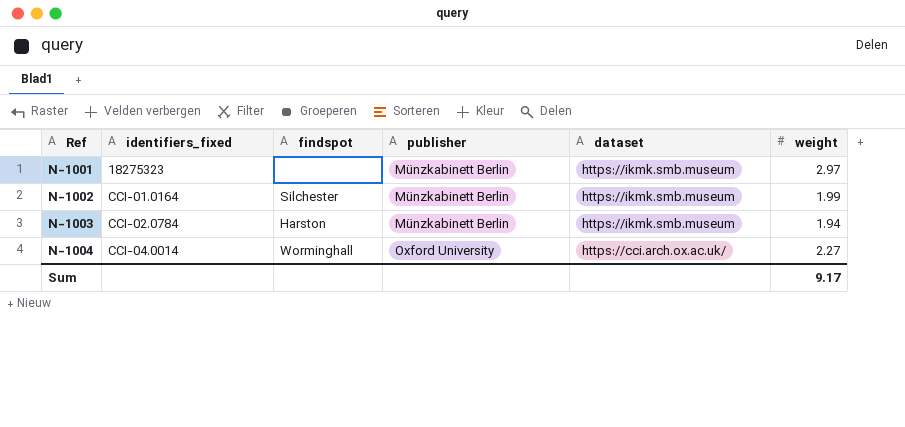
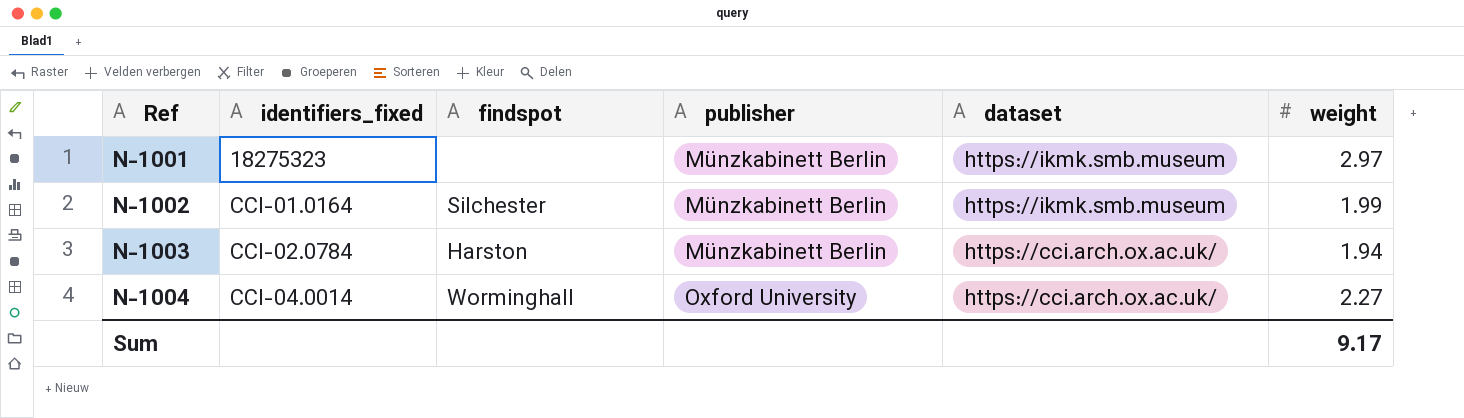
N-1003 | dataset: https://ikmk.smb.museum -> https://cci.arch.ox.ac.uk/

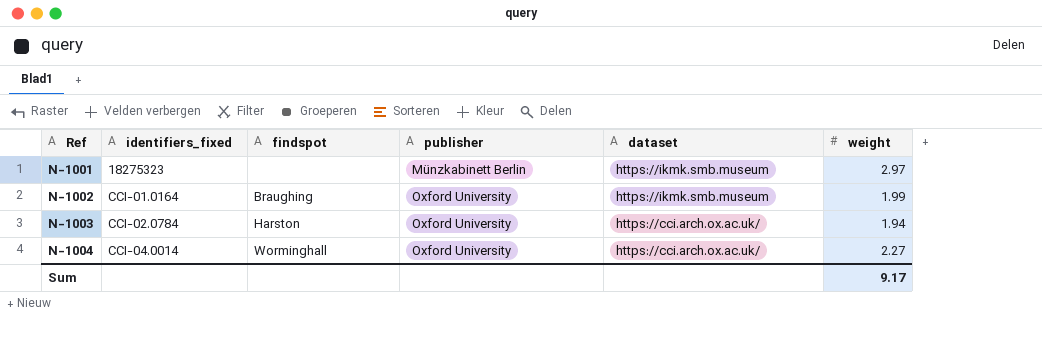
N-1002 | findspot: Silchester -> Braughing
N-1002 | publisher: Münzkabinett Berlin -> Oxford University
N-1003 | publisher: Münzkabinett Berlin -> Oxford University

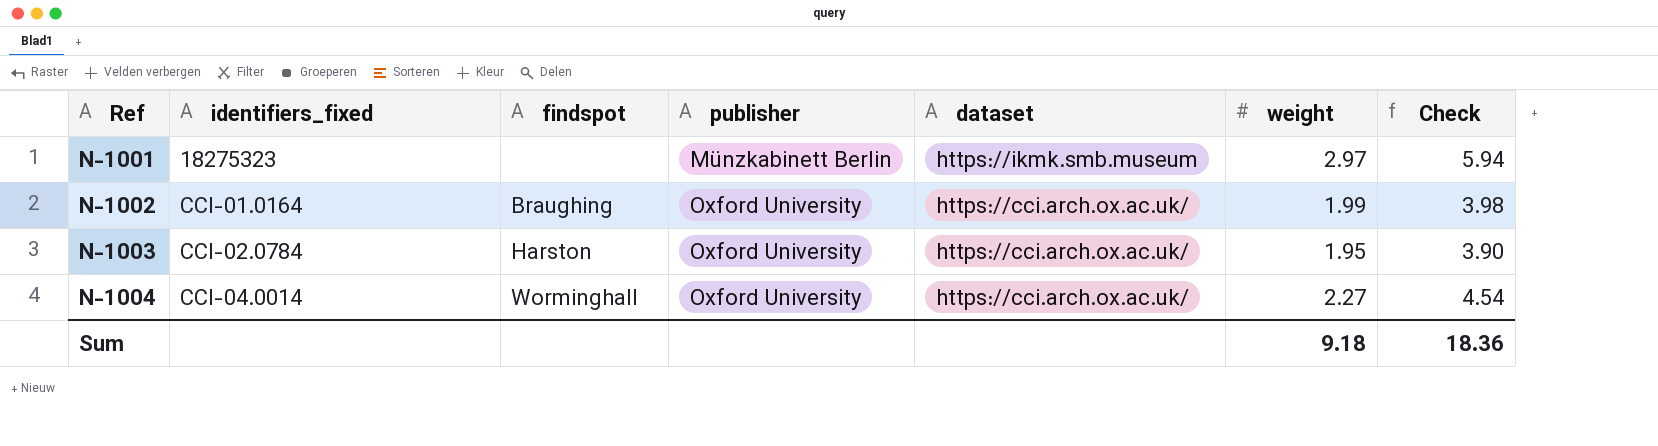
column Check | formula: none -> [weight] * 2
N-1002 | dataset: https://ikmk.smb.museum -> https://cci.arch.ox.ac.uk/
N-1003 | weight: 1.94 -> 1.95
Sum | weight: 9.17 -> 9.18

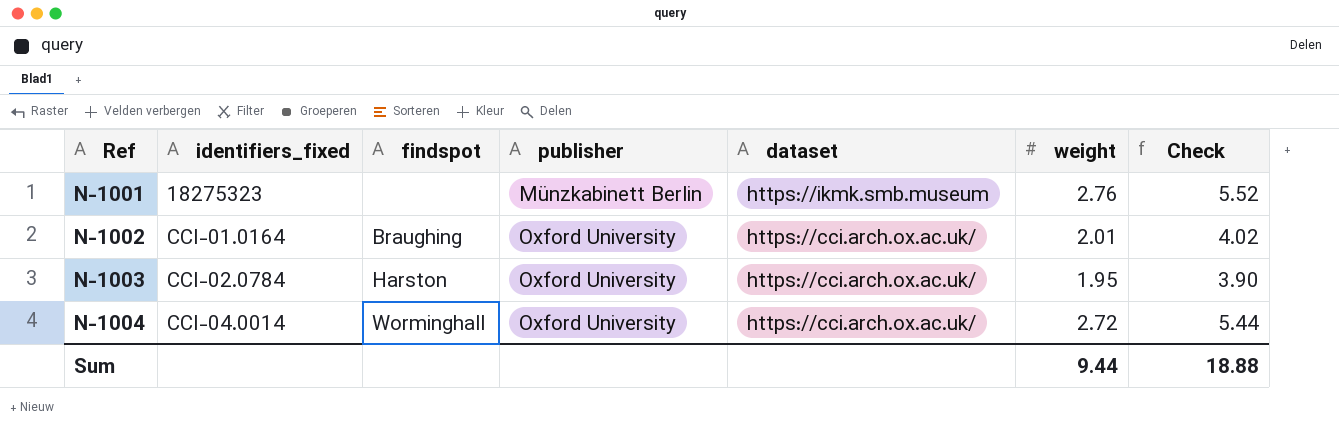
N-1001 | weight: 2.97 -> 2.76
N-1001 | Check: 5.94 -> 5.52
N-1002 | weight: 1.99 -> 2.01
N-1002 | Check: 3.98 -> 4.02
N-1004 | weight: 2.27 -> 2.72
N-1004 | Check: 4.54 -> 5.44
Sum | weight: 9.18 -> 9.44
Sum | Check: 18.36 -> 18.88

